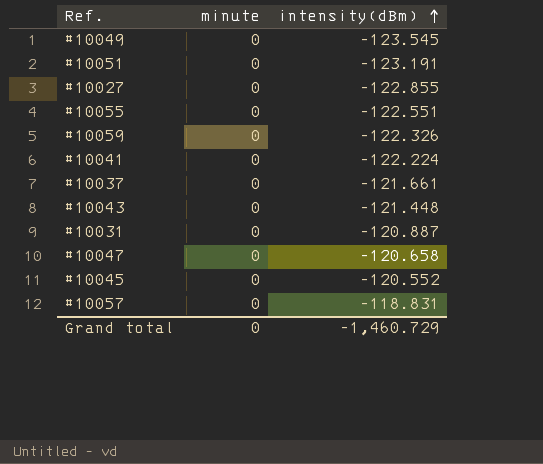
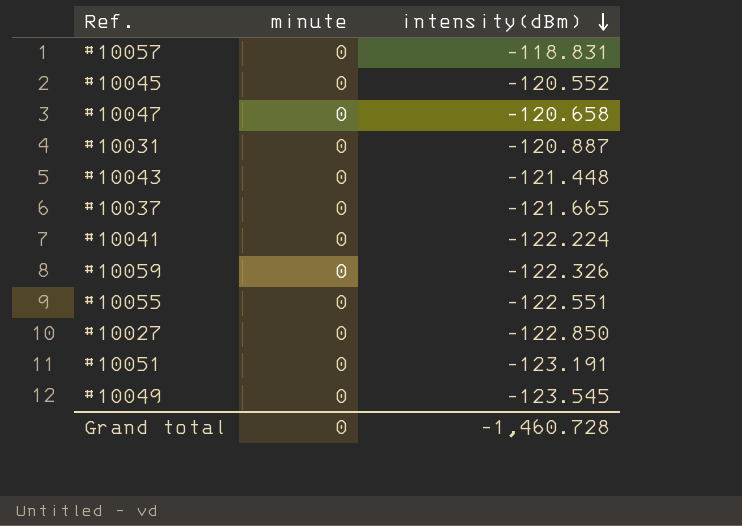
row order: intensity(dBm) ascending -> intensity(dBm) descending
#10037 | intensity(dBm): -121.661 -> -121.665
#10027 | intensity(dBm): -122.855 -> -122.850
Grand total | intensity(dBm): -1,460.729 -> -1,460.728

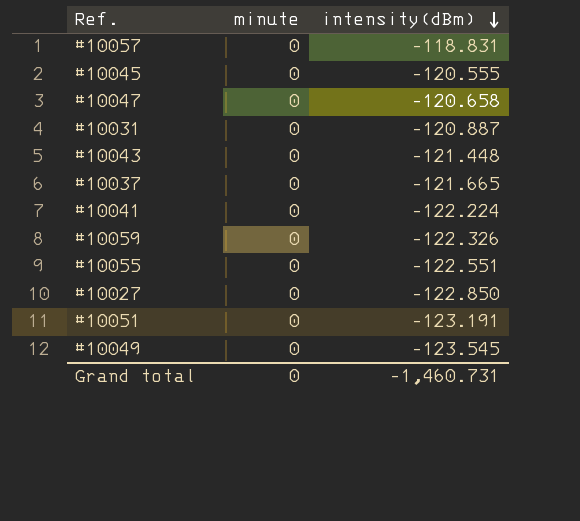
#10045 | intensity(dBm): -120.552 -> -120.555
Grand total | intensity(dBm): -1,460.728 -> -1,460.731

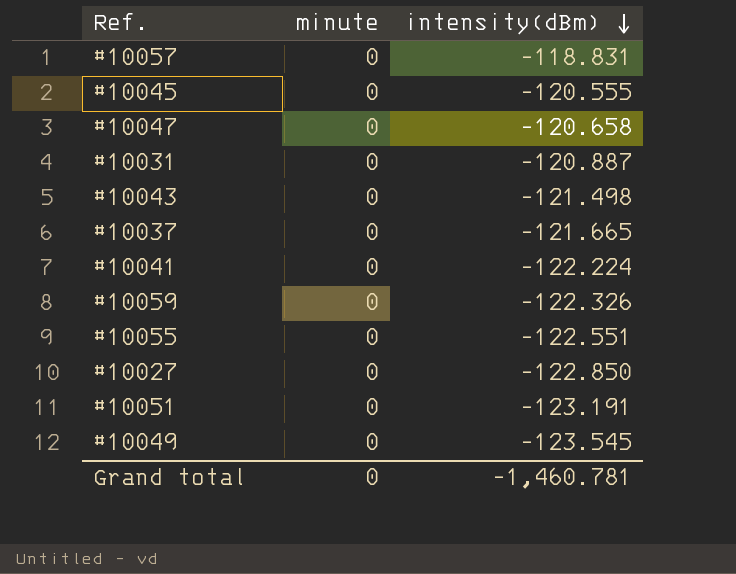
#10043 | intensity(dBm): -121.448 -> -121.498
Grand total | intensity(dBm): -1,460.731 -> -1,460.781

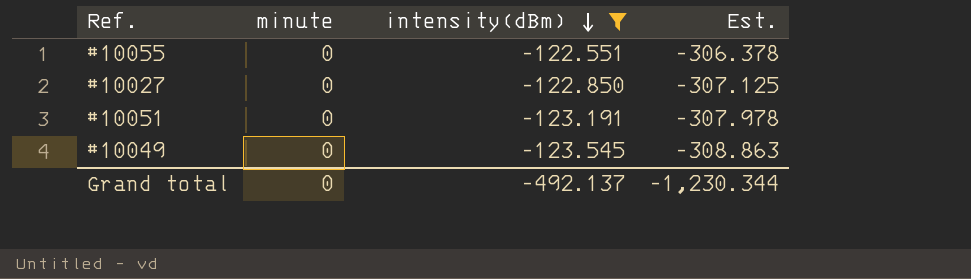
filter: none -> intensity(dBm) <= -122.551
column Est. | formula: none -> [intensity(dBm)] * 2.5
Grand total | intensity(dBm): -1,460.781 -> -492.137

